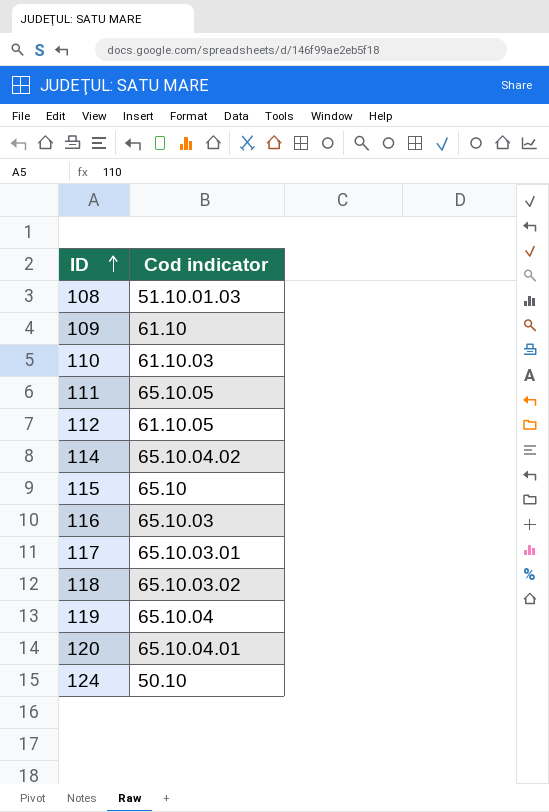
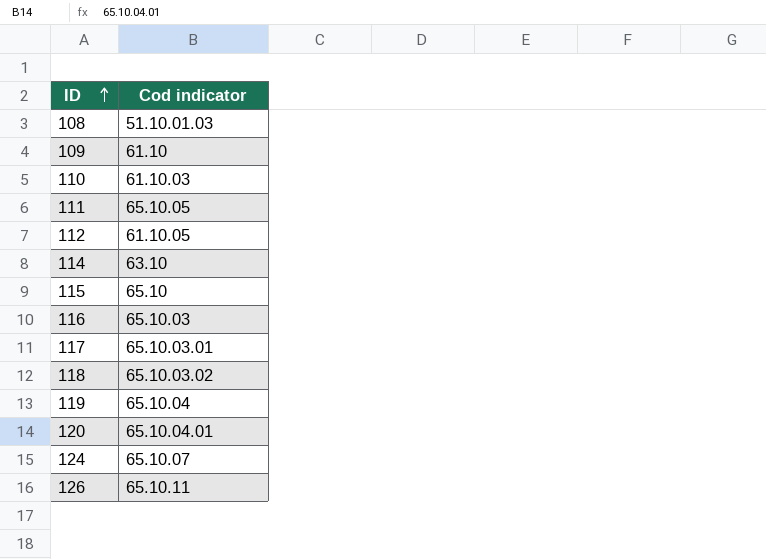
114 | Cod indicator: 65.10.04.02 -> 63.10
124 | Cod indicator: 50.10 -> 65.10.07
row 126: none -> 65.10.11

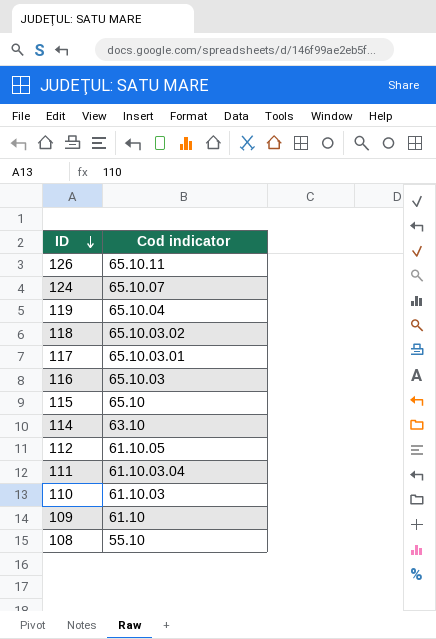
row order: ID ascending -> ID descending
row 120: 65.10.04.01 -> none
111 | Cod indicator: 65.10.05 -> 61.10.03.04
108 | Cod indicator: 51.10.01.03 -> 55.10

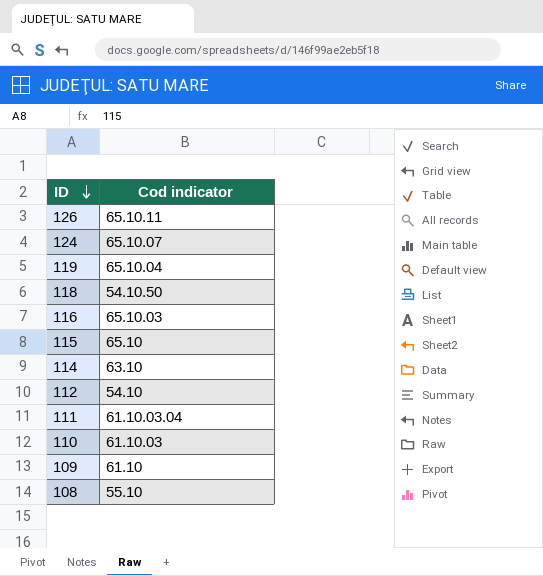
row 117: 65.10.03.01 -> none
118 | Cod indicator: 65.10.03.02 -> 54.10.50
112 | Cod indicator: 61.10.05 -> 54.10

